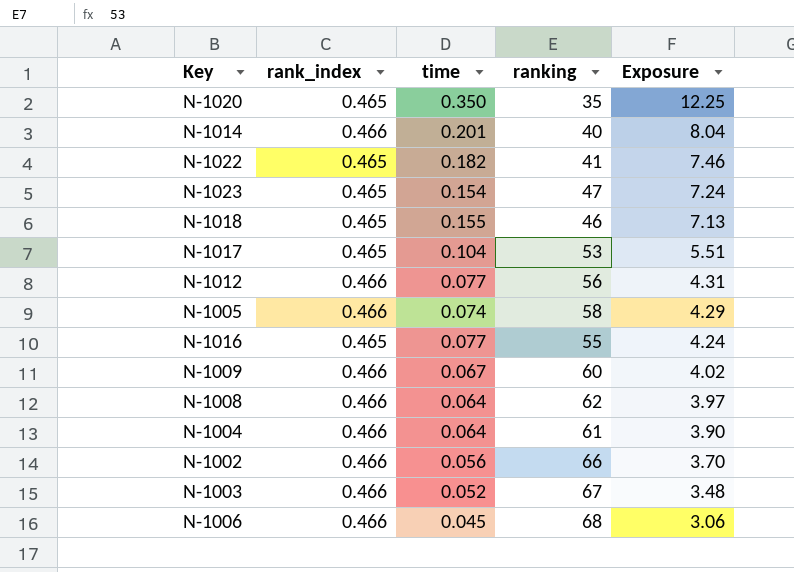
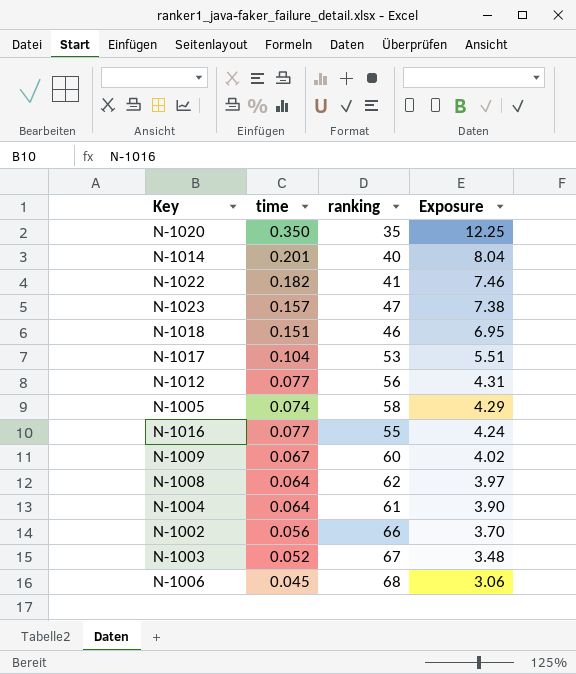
column rank_index | position: 2 -> none
N-1023 | time: 0.154 -> 0.157
N-1023 | Exposure: 7.24 -> 7.38
N-1018 | time: 0.155 -> 0.151
N-1018 | Exposure: 7.13 -> 6.95

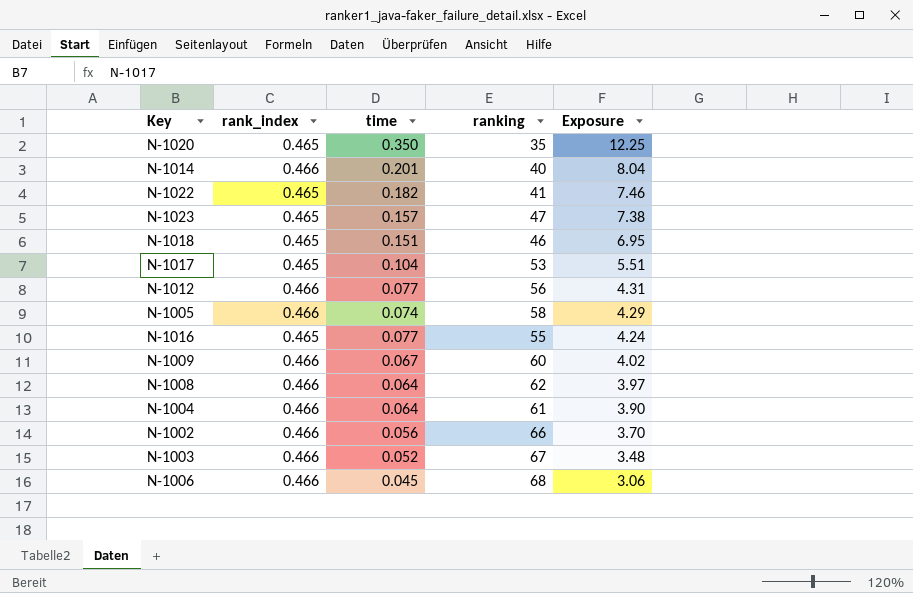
column rank_index | position: none -> 2

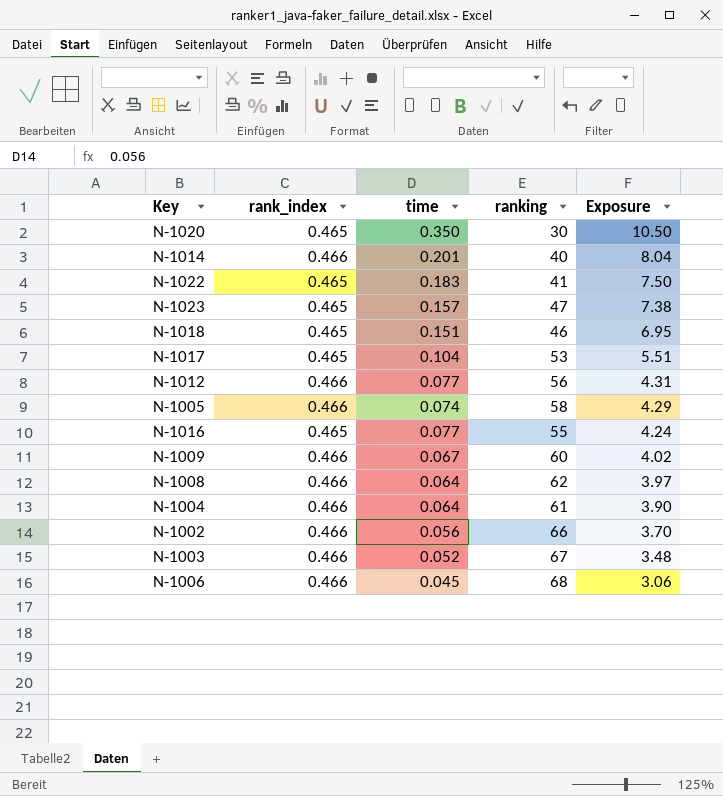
N-1020 | ranking: 35 -> 30
N-1020 | Exposure: 12.25 -> 10.50
N-1022 | time: 0.182 -> 0.183
N-1022 | Exposure: 7.46 -> 7.50

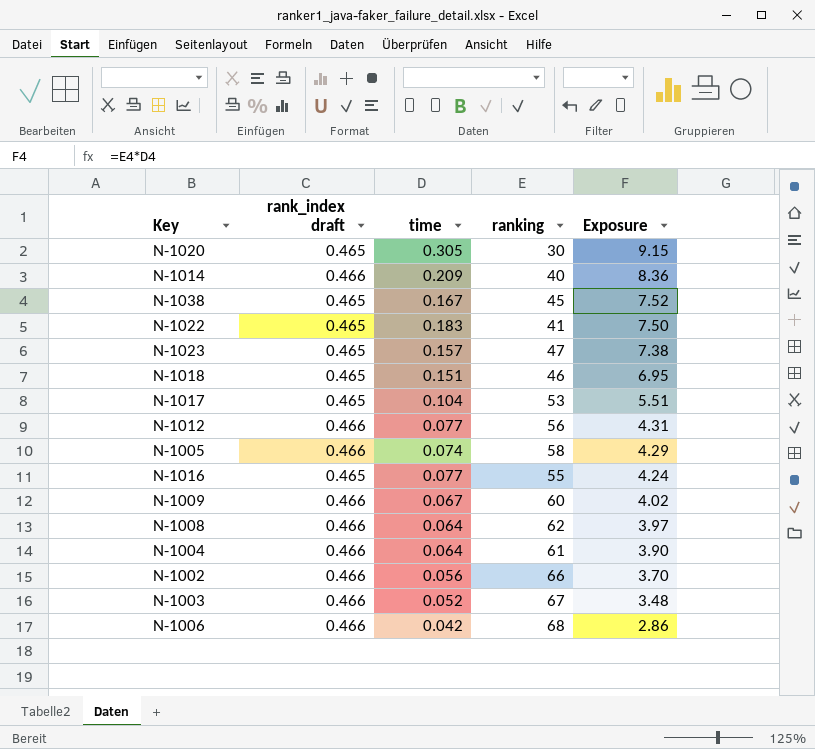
column name: rank_index -> rank_index draft
N-1020 | time: 0.350 -> 0.305
N-1020 | Exposure: 10.50 -> 9.15
N-1014 | time: 0.201 -> 0.209
N-1014 | Exposure: 8.04 -> 8.36
row N-1038: none -> 0.465 | 0.167 | 45 | 7.52
N-1006 | time: 0.045 -> 0.042
N-1006 | Exposure: 3.06 -> 2.86

